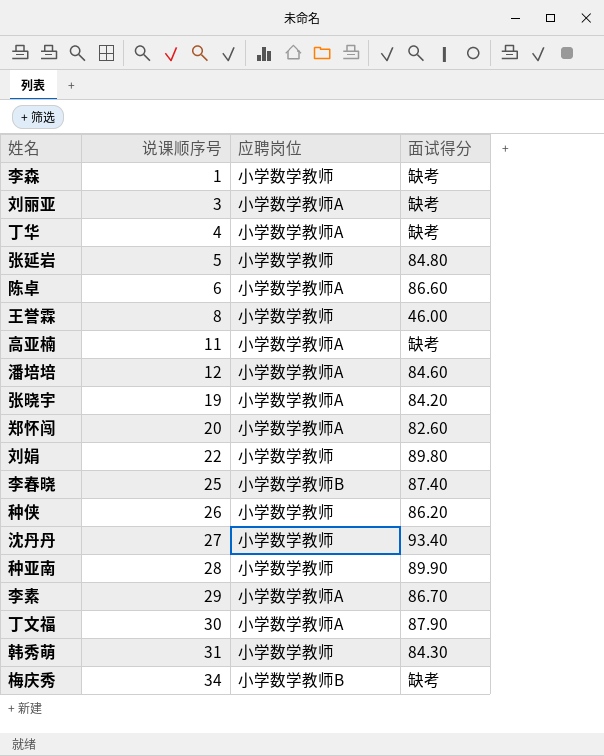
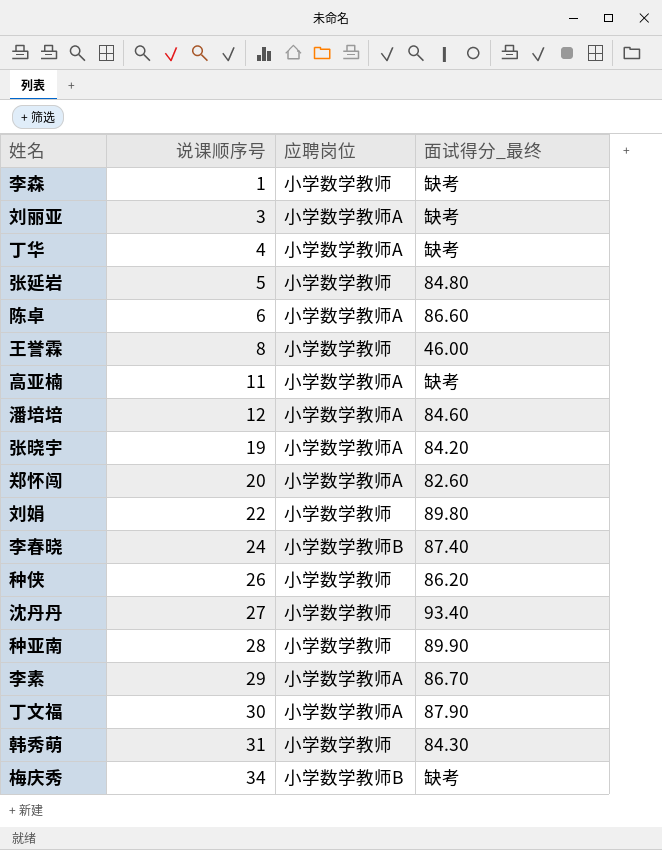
column name: 面试得分 -> 面试得分_最终
李春晓 | 说课顺序号: 25 -> 24

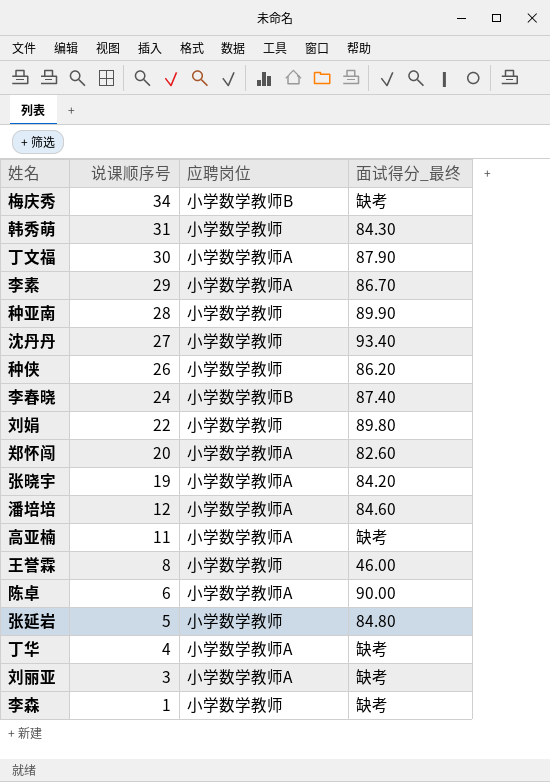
row order: 说课顺序号 ascending -> 说课顺序号 descending
陈卓 | 面试得分_最终: 86.60 -> 90.00

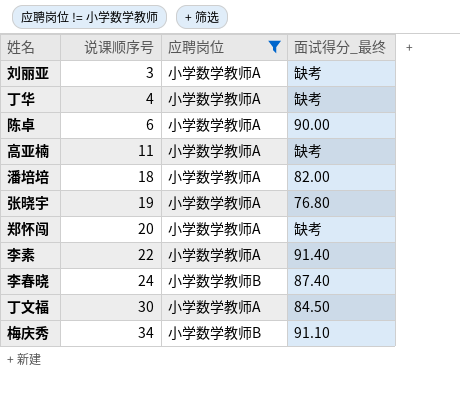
filter: none -> 应聘岗位 != 小学数学教师
row order: 说课顺序号 descending -> 说课顺序号 ascending
潘培培 | 说课顺序号: 12 -> 18
潘培培 | 面试得分_最终: 84.60 -> 82.00
张晓宇 | 面试得分_最终: 84.20 -> 76.80
郑怀闯 | 面试得分_最终: 82.60 -> 缺考
李素 | 说课顺序号: 29 -> 22
李素 | 面试得分_最终: 86.70 -> 91.40
丁文福 | 面试得分_最终: 87.90 -> 84.50
梅庆秀 | 面试得分_最终: 缺考 -> 91.10

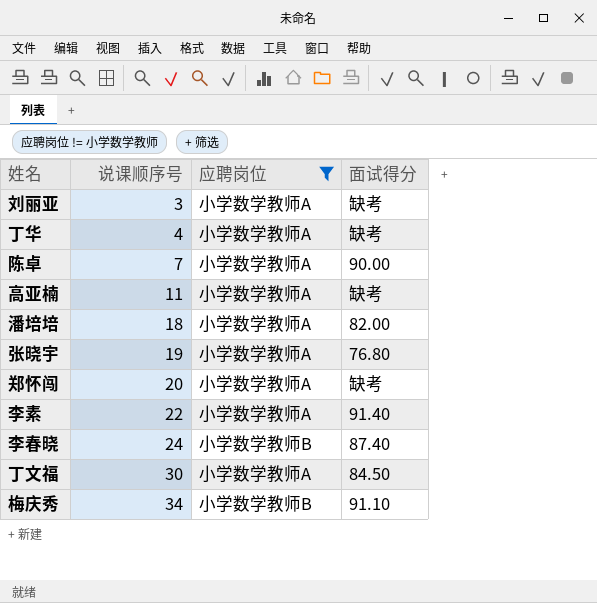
column name: 面试得分_最终 -> 面试得分
陈卓 | 说课顺序号: 6 -> 7

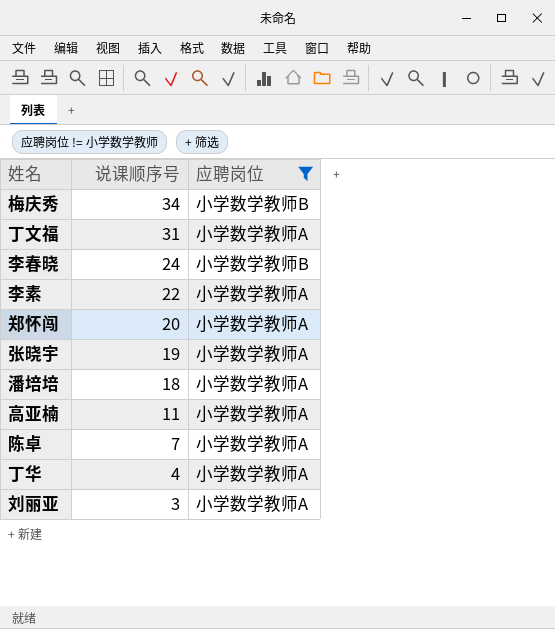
row order: 说课顺序号 ascending -> 说课顺序号 descending
column 面试得分 | position: 4 -> none
丁文福 | 说课顺序号: 30 -> 31

